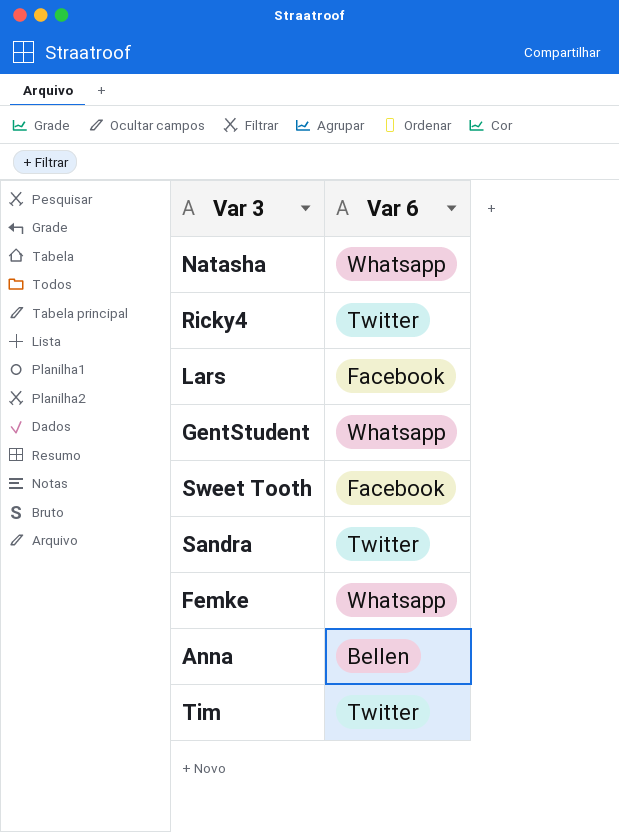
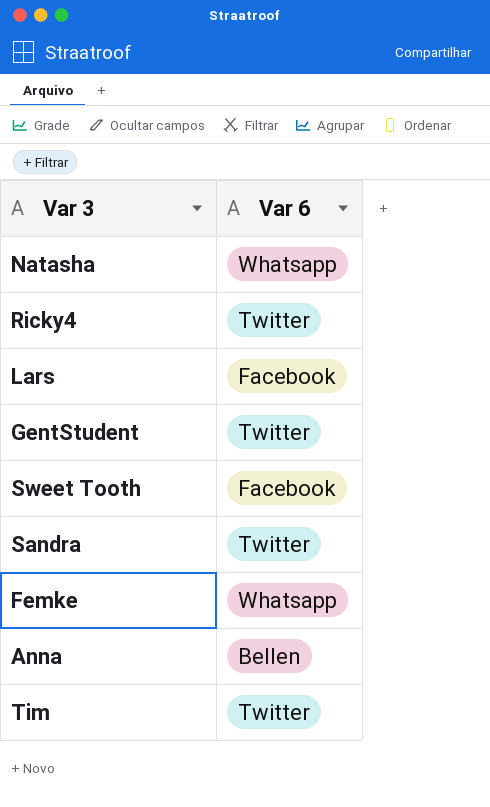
GentStudent | Var 6: Whatsapp -> Twitter

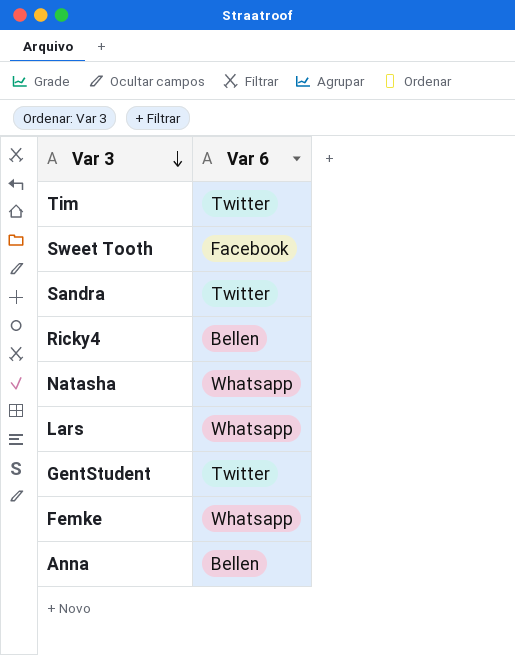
row order: none -> Var 3 descending
Ricky4 | Var 6: Twitter -> Bellen
Lars | Var 6: Facebook -> Whatsapp

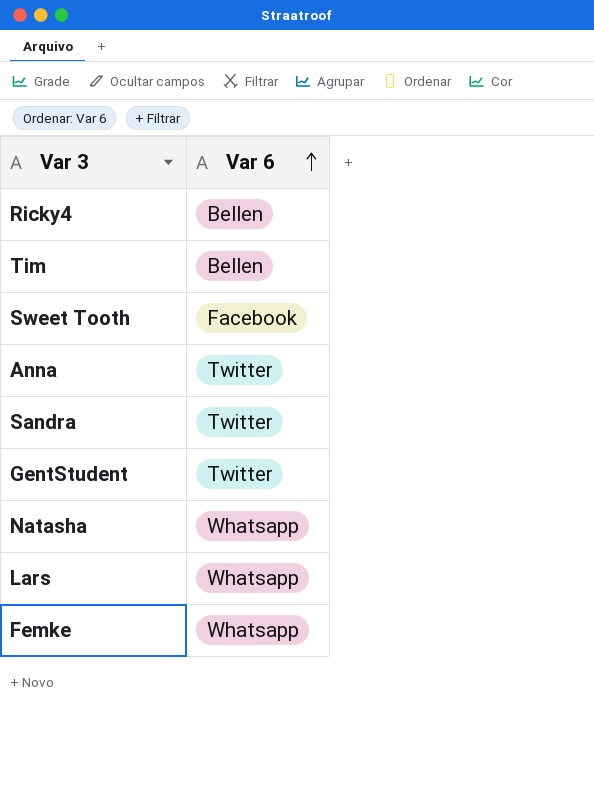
row order: Var 3 descending -> Var 6 ascending
Tim | Var 6: Twitter -> Bellen
Anna | Var 6: Bellen -> Twitter

